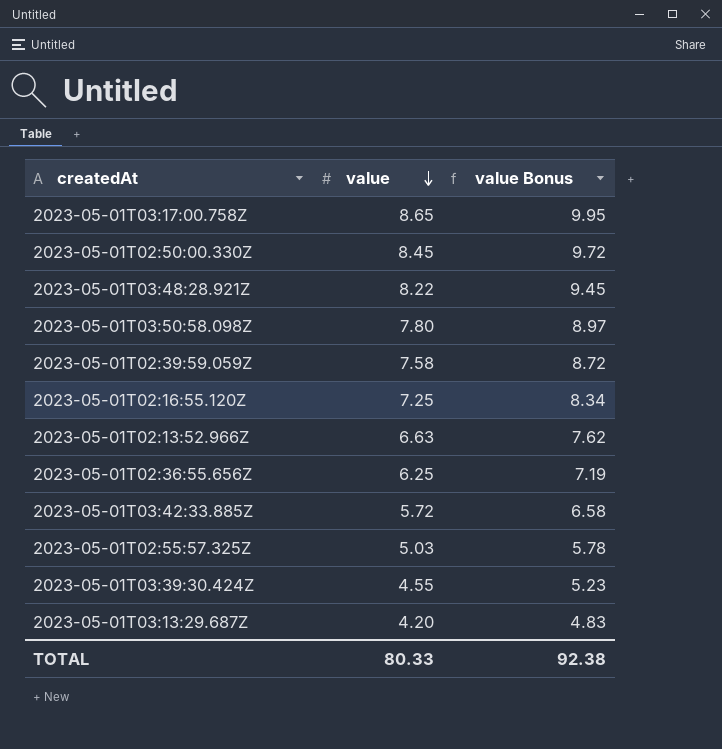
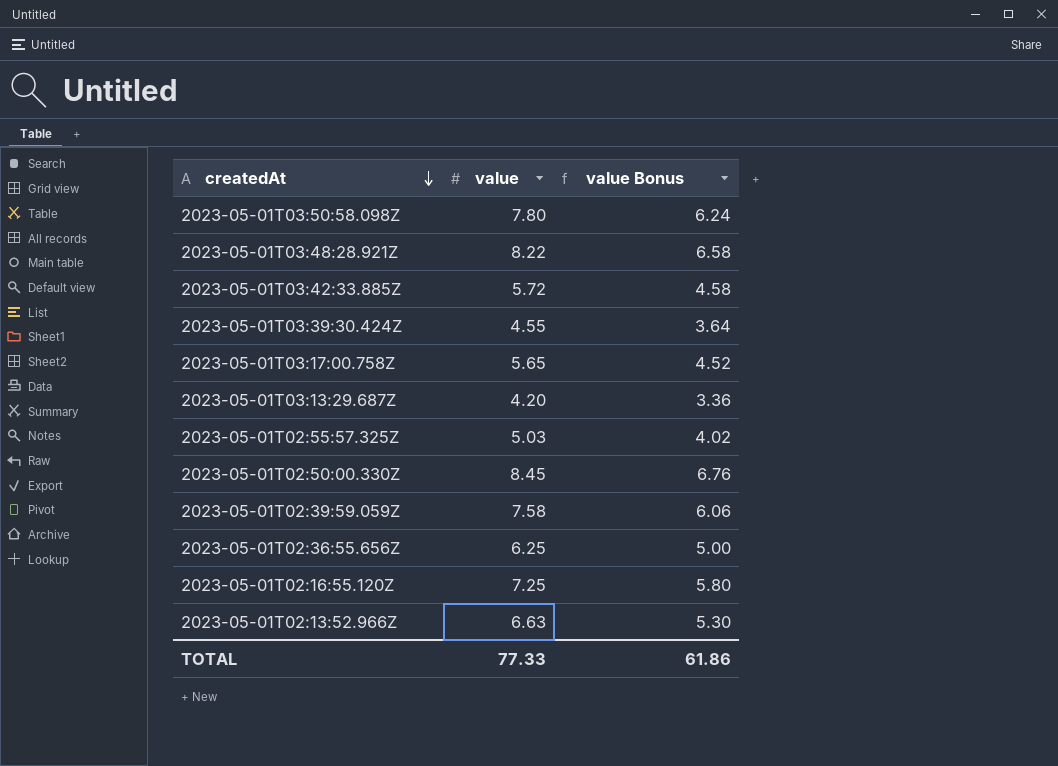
row order: value descending -> createdAt descending
column value Bonus | formula: [value] * 1.15 -> [value] * 0.8
2023-05-01T03:17:00.758Z | value: 8.65 -> 5.65
TOTAL | value: 80.33 -> 77.33
TOTAL | value Bonus: 92.38 -> 61.86

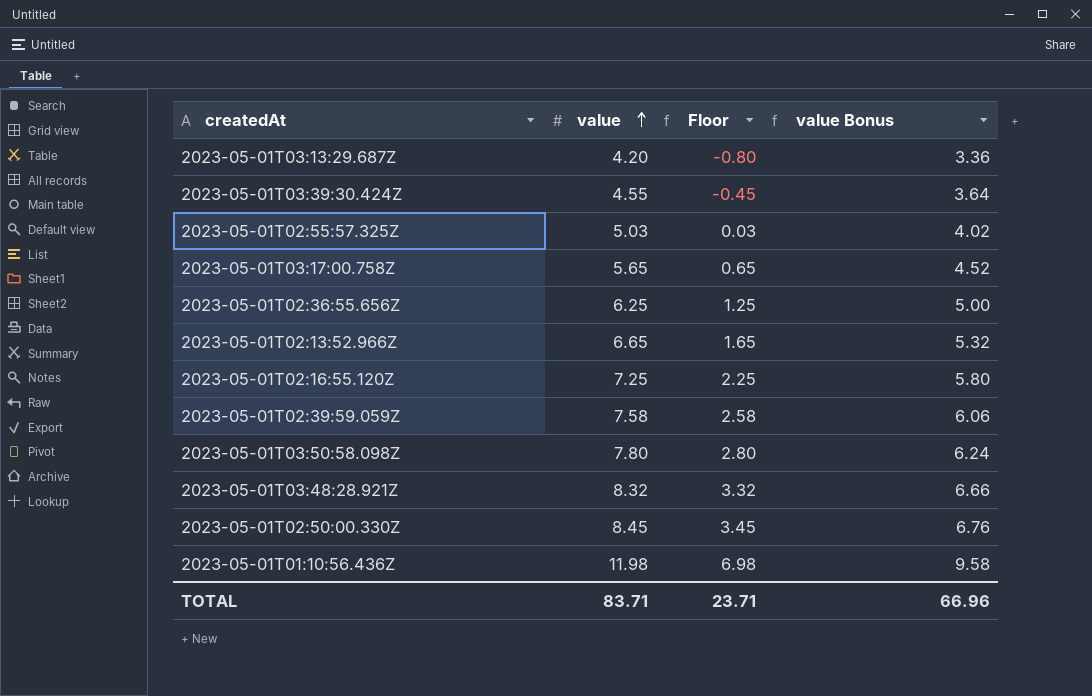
row order: createdAt descending -> value ascending
column Floor | formula: none -> [value] - 5
row 2023-05-01T03:42:33.885Z: 5.72 | 4.58 -> none
2023-05-01T02:13:52.966Z | value: 6.63 -> 6.65
2023-05-01T02:13:52.966Z | value Bonus: 5.30 -> 5.32
2023-05-01T03:48:28.921Z | value: 8.22 -> 8.32
2023-05-01T03:48:28.921Z | value Bonus: 6.58 -> 6.66
row 2023-05-01T01:10:56.436Z: none -> 11.98 | 6.98 | 9.58
TOTAL | value: 77.33 -> 83.71
TOTAL | value Bonus: 61.86 -> 66.96

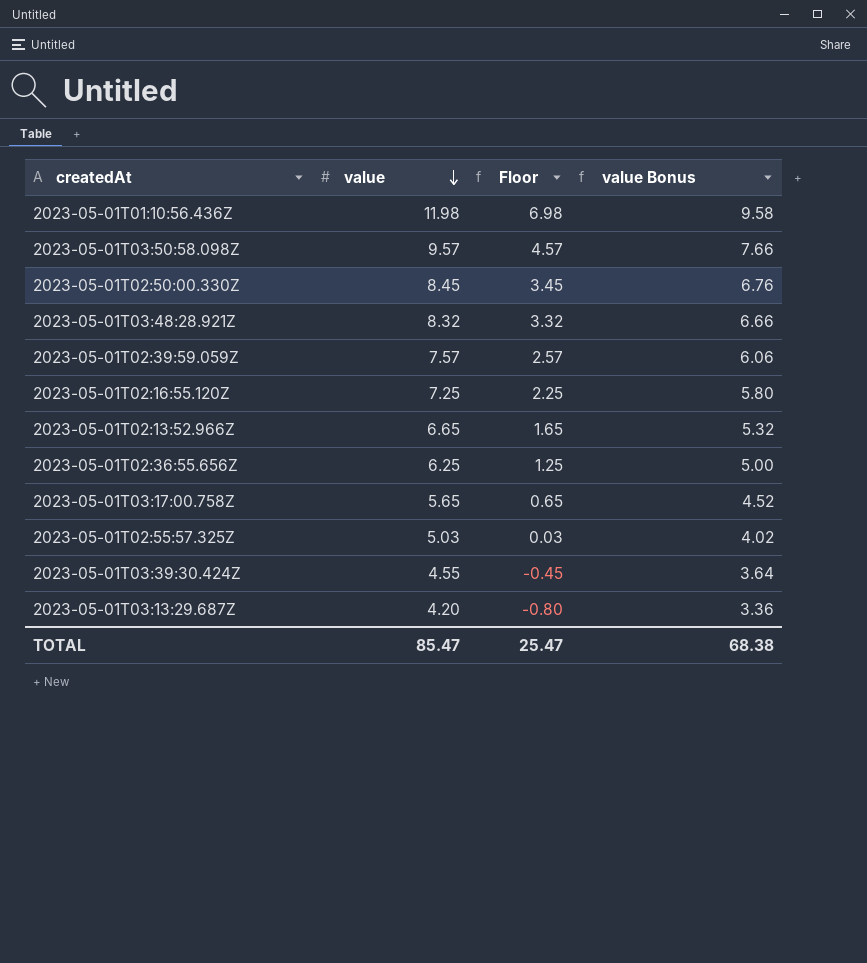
row order: value ascending -> value descending
2023-05-01T03:50:58.098Z | value: 7.80 -> 9.57
2023-05-01T03:50:58.098Z | Floor: 2.80 -> 4.57
2023-05-01T03:50:58.098Z | value Bonus: 6.24 -> 7.66
2023-05-01T02:39:59.059Z | value: 7.58 -> 7.57
2023-05-01T02:39:59.059Z | Floor: 2.58 -> 2.57
TOTAL | value: 83.71 -> 85.47
TOTAL | Floor: 23.71 -> 25.47
TOTAL | value Bonus: 66.96 -> 68.38

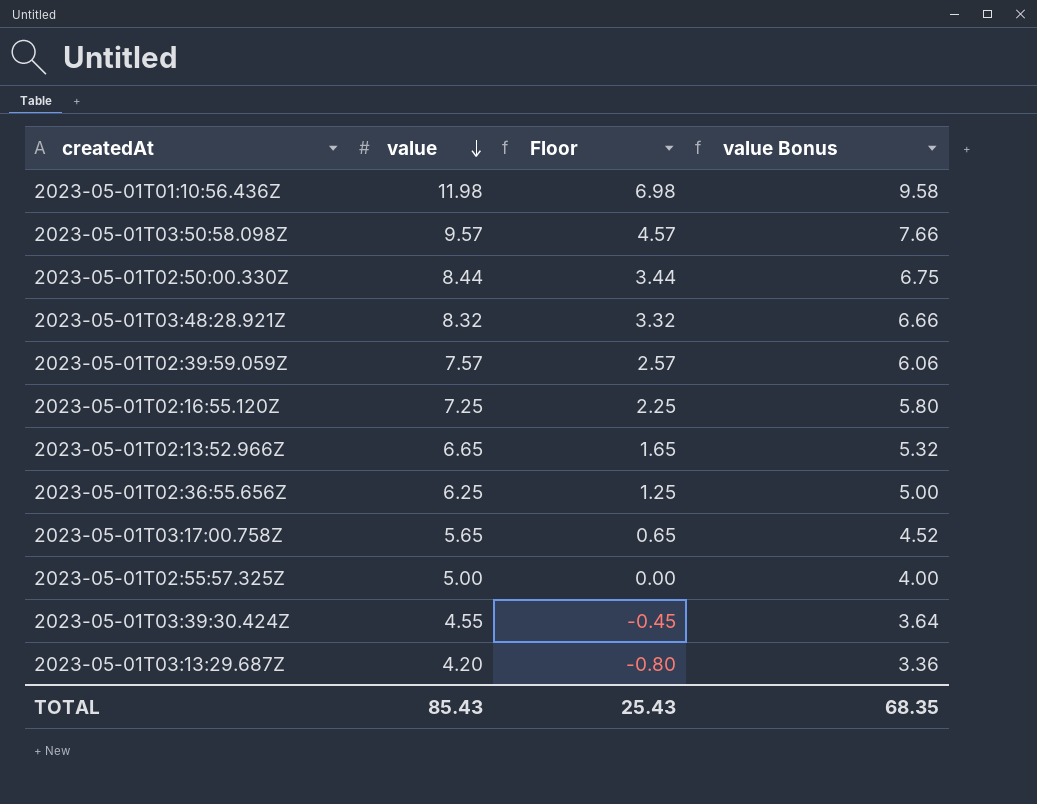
2023-05-01T02:50:00.330Z | value: 8.45 -> 8.44
2023-05-01T02:50:00.330Z | Floor: 3.45 -> 3.44
2023-05-01T02:50:00.330Z | value Bonus: 6.76 -> 6.75
2023-05-01T02:55:57.325Z | value: 5.03 -> 5.00
2023-05-01T02:55:57.325Z | Floor: 0.03 -> 0.00
2023-05-01T02:55:57.325Z | value Bonus: 4.02 -> 4.00
TOTAL | value: 85.47 -> 85.43
TOTAL | Floor: 25.47 -> 25.43
TOTAL | value Bonus: 68.38 -> 68.35

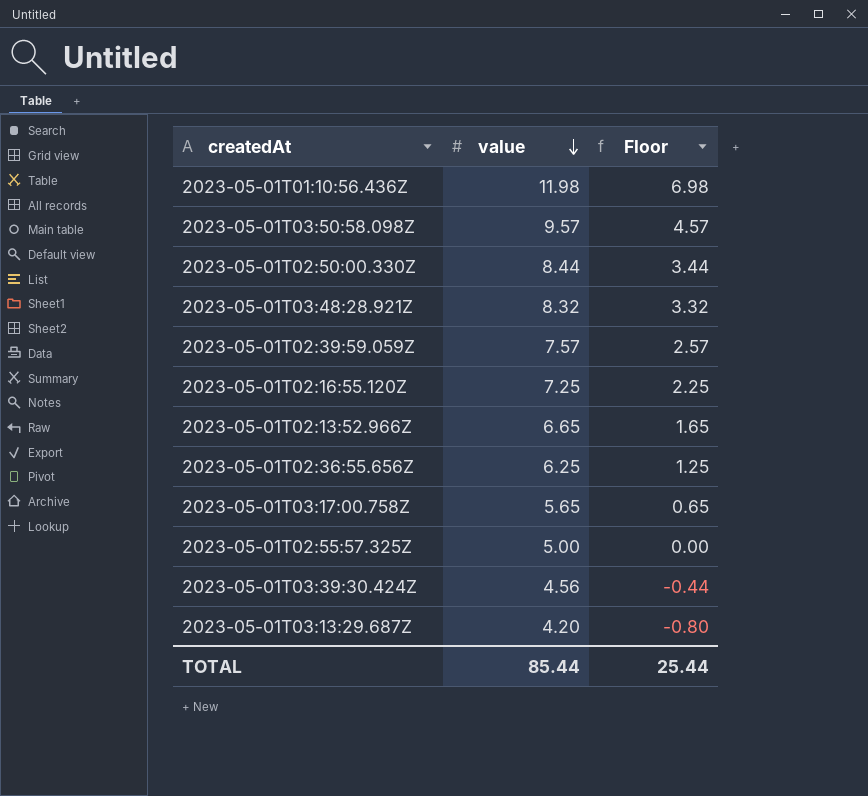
column value Bonus | formula: [value] * 0.8 -> none
2023-05-01T03:39:30.424Z | value: 4.55 -> 4.56
2023-05-01T03:39:30.424Z | Floor: -0.45 -> -0.44
TOTAL | value: 85.43 -> 85.44
TOTAL | Floor: 25.43 -> 25.44

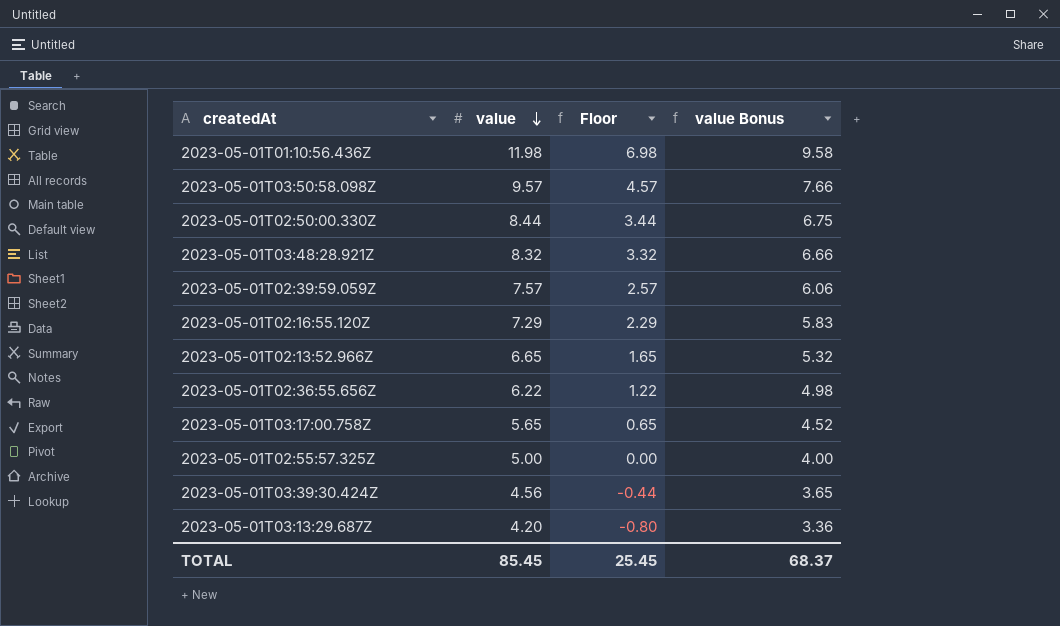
column value Bonus | formula: none -> [value] * 0.8
2023-05-01T02:16:55.120Z | value: 7.25 -> 7.29
2023-05-01T02:16:55.120Z | Floor: 2.25 -> 2.29
2023-05-01T02:36:55.656Z | value: 6.25 -> 6.22
2023-05-01T02:36:55.656Z | Floor: 1.25 -> 1.22
TOTAL | value: 85.44 -> 85.45
TOTAL | Floor: 25.44 -> 25.45

